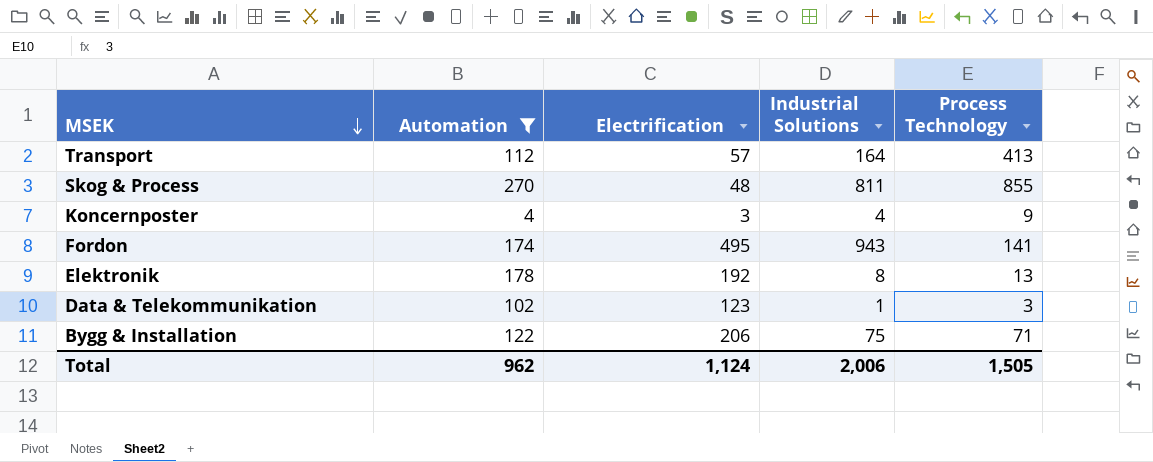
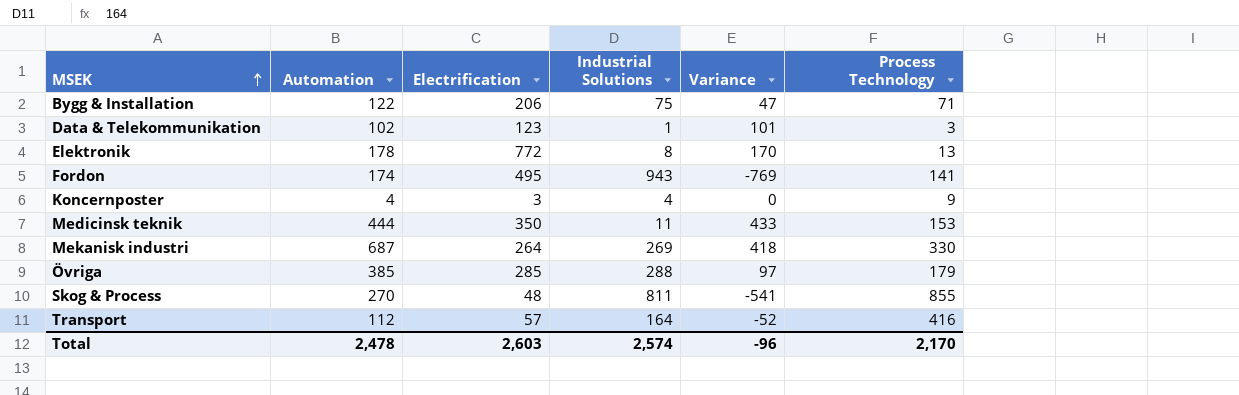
filter: Automation <= 270 -> none
row order: MSEK descending -> MSEK ascending
column Variance | formula: none -> [Automation] - [Industrial Solutions]
Elektronik | Electrification: 192 -> 772
Transport | Process Technology: 413 -> 416
Total | Automation: 962 -> 2,478
Total | Electrification: 1,124 -> 2,603
Total | Industrial Solutions: 2,006 -> 2,574
Total | Process Technology: 1,505 -> 2,170

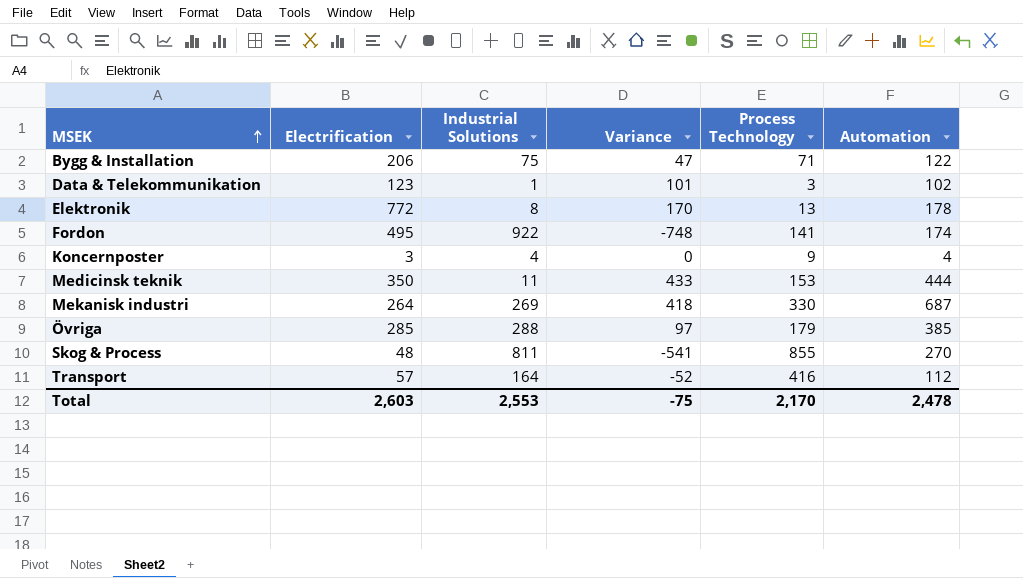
column Automation | position: 2 -> 6
Fordon | Industrial Solutions: 943 -> 922
Fordon | Variance: -769 -> -748
Total | Industrial Solutions: 2,574 -> 2,553
Total | Variance: -96 -> -75

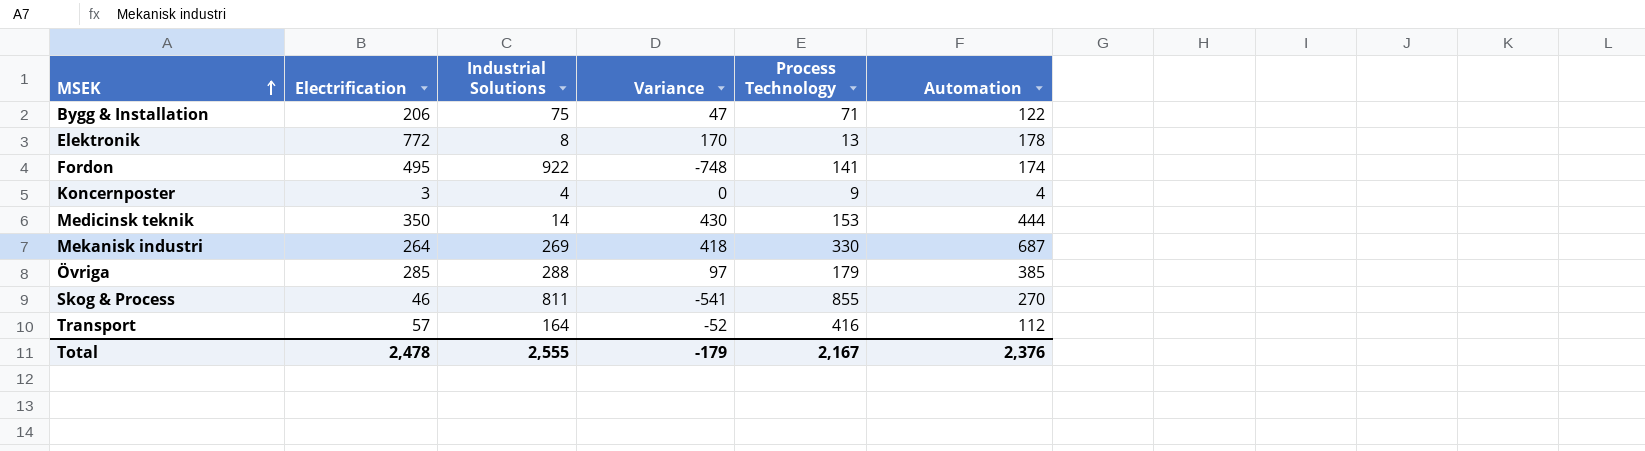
row Data & Telekommunikation: 123 | 1 | 101 | 3 | 102 -> none
Medicinsk teknik | Industrial Solutions: 11 -> 14
Medicinsk teknik | Variance: 433 -> 430
Skog & Process | Electrification: 48 -> 46
Total | Electrification: 2,603 -> 2,478
Total | Industrial Solutions: 2,553 -> 2,555
Total | Variance: -75 -> -179
Total | Process Technology: 2,170 -> 2,167
Total | Automation: 2,478 -> 2,376

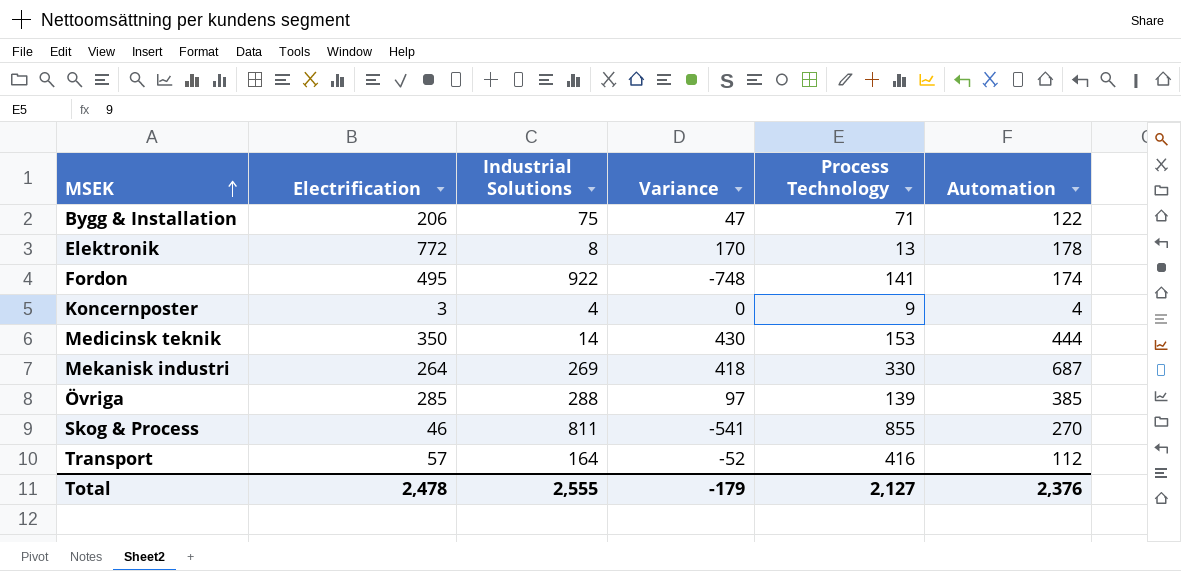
Övriga | Process Technology: 179 -> 139
Total | Process Technology: 2,167 -> 2,127

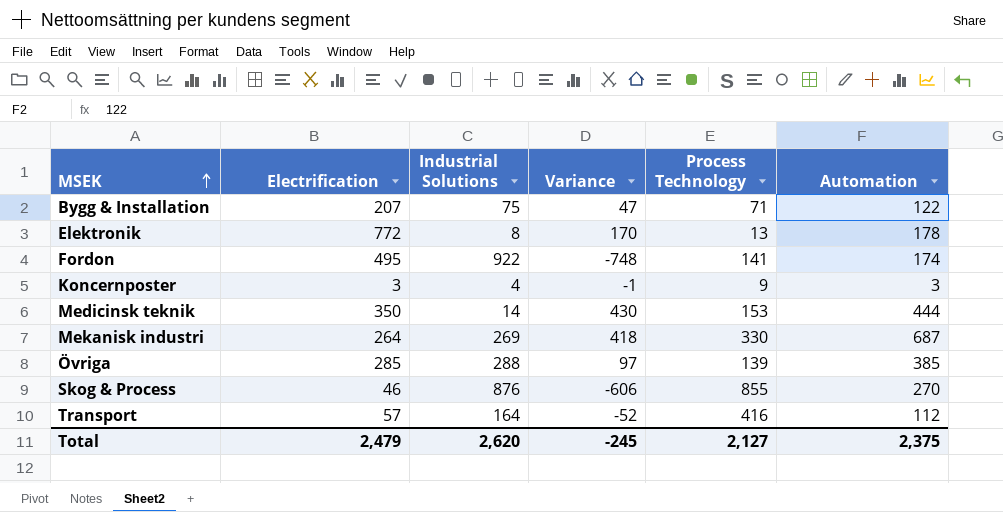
Bygg & Installation | Electrification: 206 -> 207
Koncernposter | Variance: 0 -> -1
Koncernposter | Automation: 4 -> 3
Skog & Process | Industrial Solutions: 811 -> 876
Skog & Process | Variance: -541 -> -606
Total | Electrification: 2,478 -> 2,479
Total | Industrial Solutions: 2,555 -> 2,620
Total | Variance: -179 -> -245
Total | Automation: 2,376 -> 2,375

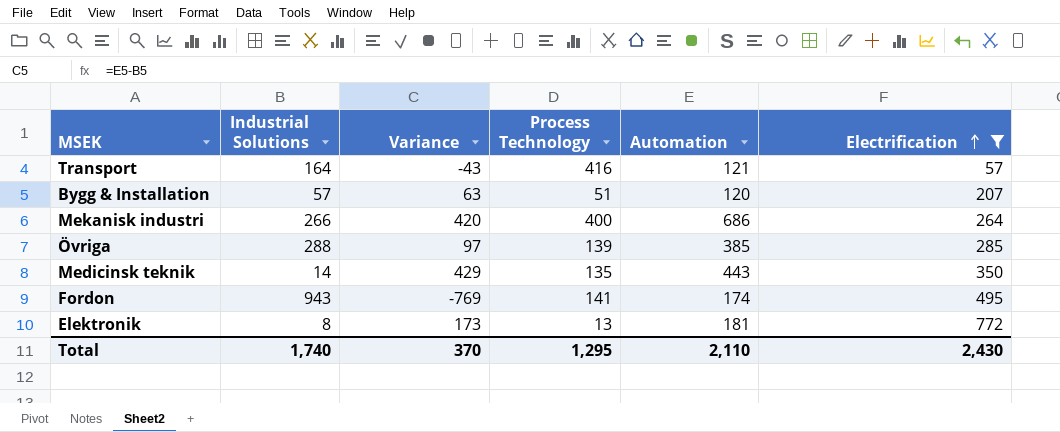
filter: none -> Electrification >= 57
row order: MSEK ascending -> Electrification ascending
column Electrification | position: 2 -> 6
Transport | Variance: -52 -> -43
Transport | Automation: 112 -> 121
Bygg & Installation | Industrial Solutions: 75 -> 57
Bygg & Installation | Variance: 47 -> 63
Bygg & Installation | Process Technology: 71 -> 51
Bygg & Installation | Automation: 122 -> 120
Mekanisk industri | Industrial Solutions: 269 -> 266
Mekanisk industri | Variance: 418 -> 420
Mekanisk industri | Process Technology: 330 -> 400
Mekanisk industri | Automation: 687 -> 686
Medicinsk teknik | Variance: 430 -> 429
Medicinsk teknik | Process Technology: 153 -> 135
Medicinsk teknik | Automation: 444 -> 443
Fordon | Industrial Solutions: 922 -> 943
Fordon | Variance: -748 -> -769
Elektronik | Variance: 170 -> 173
Elektronik | Automation: 178 -> 181
Total | Industrial Solutions: 2,620 -> 1,740
Total | Variance: -245 -> 370
Total | Process Technology: 2,127 -> 1,295
Total | Automation: 2,375 -> 2,110
Total | Electrification: 2,479 -> 2,430

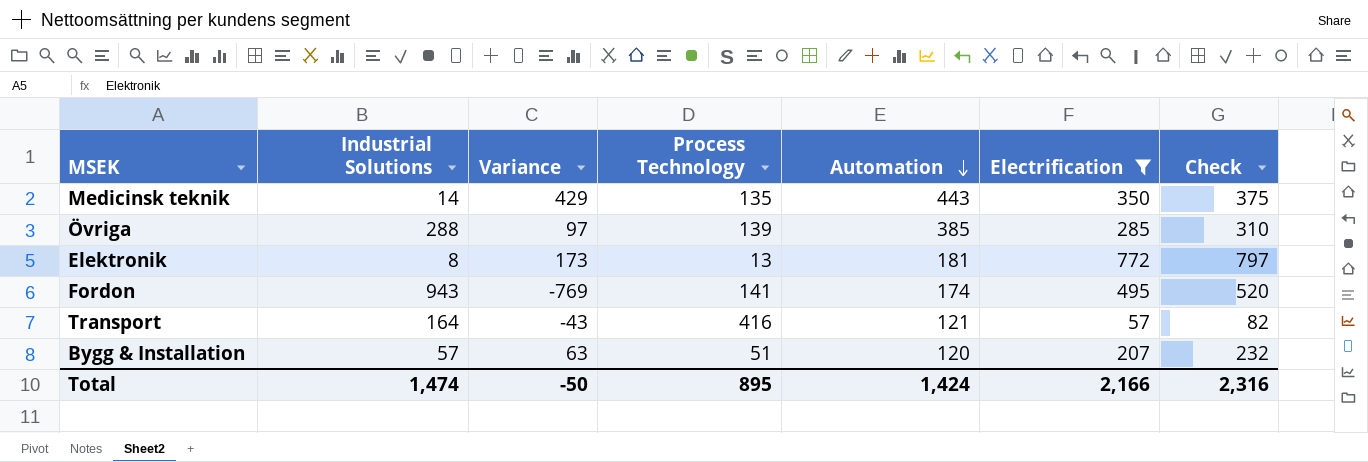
row order: Electrification ascending -> Automation descending
column Check | formula: none -> [Electrification] + 25
row Mekanisk industri: 266 | 420 | 400 | 686 | 264 -> none
Total | Industrial Solutions: 1,740 -> 1,474
Total | Variance: 370 -> -50
Total | Process Technology: 1,295 -> 895
Total | Automation: 2,110 -> 1,424
Total | Electrification: 2,430 -> 2,166

